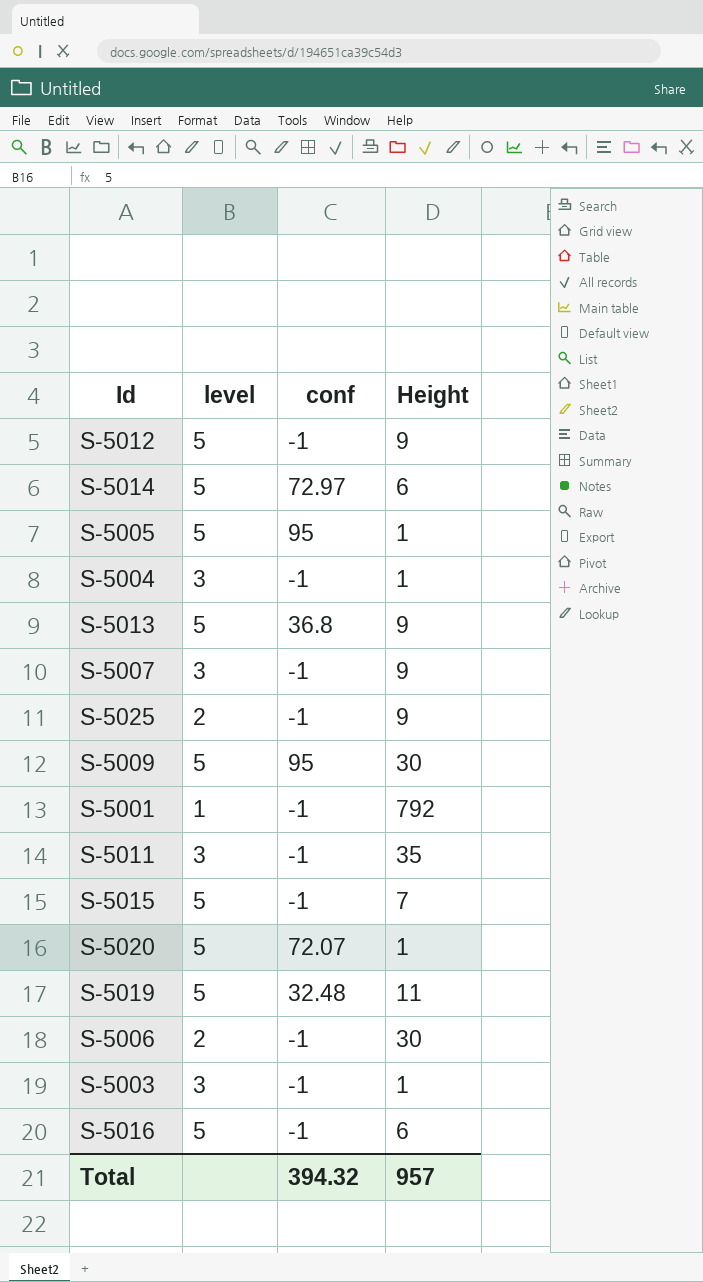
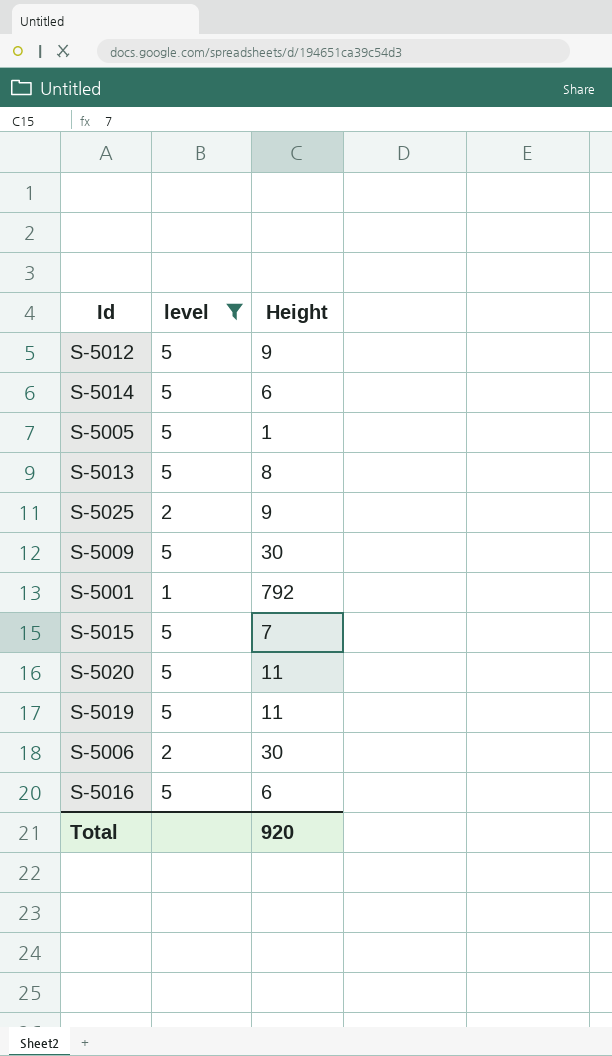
filter: none -> level != 3
column conf | position: 3 -> none
S-5013 | Height: 9 -> 8
S-5020 | Height: 1 -> 11
Total | Height: 957 -> 920

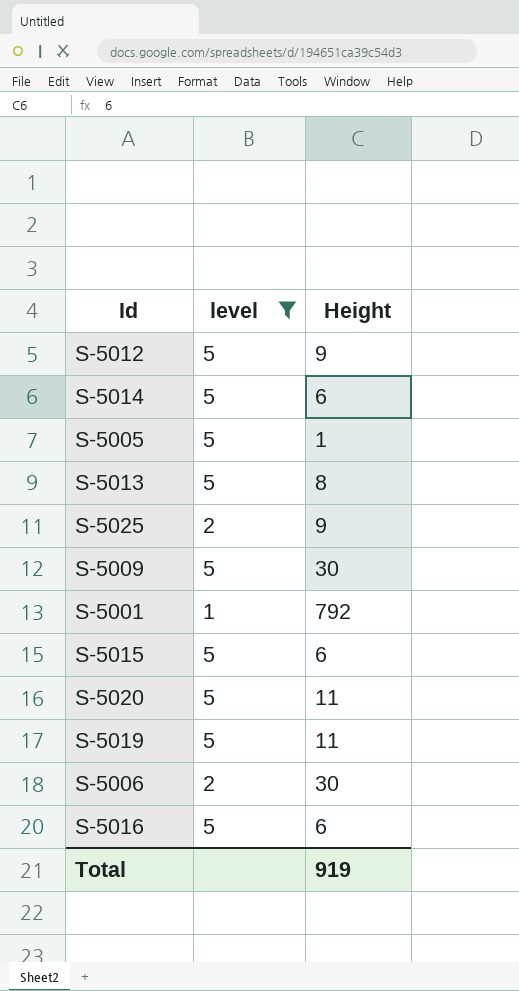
S-5015 | Height: 7 -> 6
Total | Height: 920 -> 919

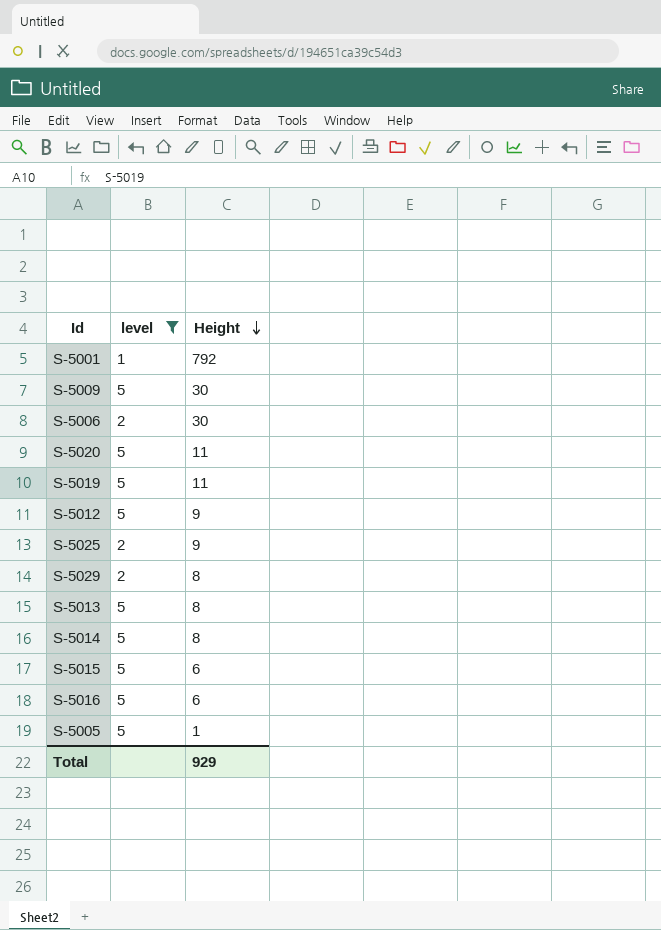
row order: none -> Height descending
row S-5029: none -> 2 | 8
S-5014 | Height: 6 -> 8
Total | Height: 919 -> 929

